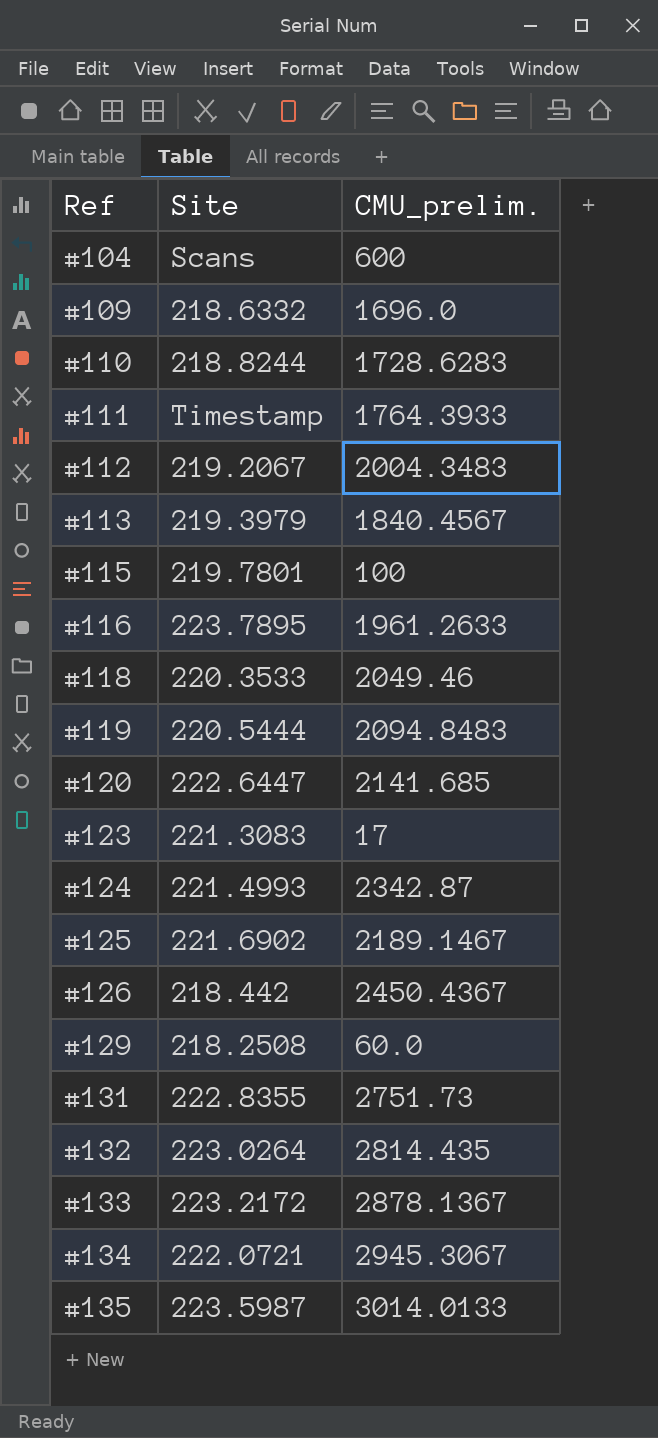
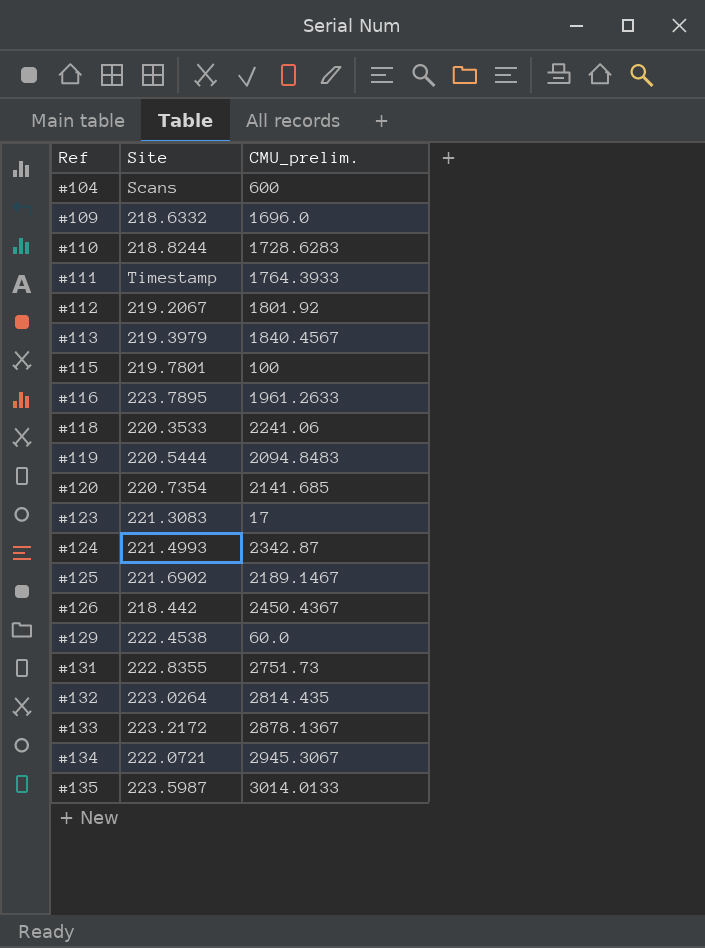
#112 | CMU_prelim.: 2004.3483 -> 1801.92
#118 | CMU_prelim.: 2049.46 -> 2241.06
#120 | Site: 222.6447 -> 220.7354
#129 | Site: 218.2508 -> 222.4538

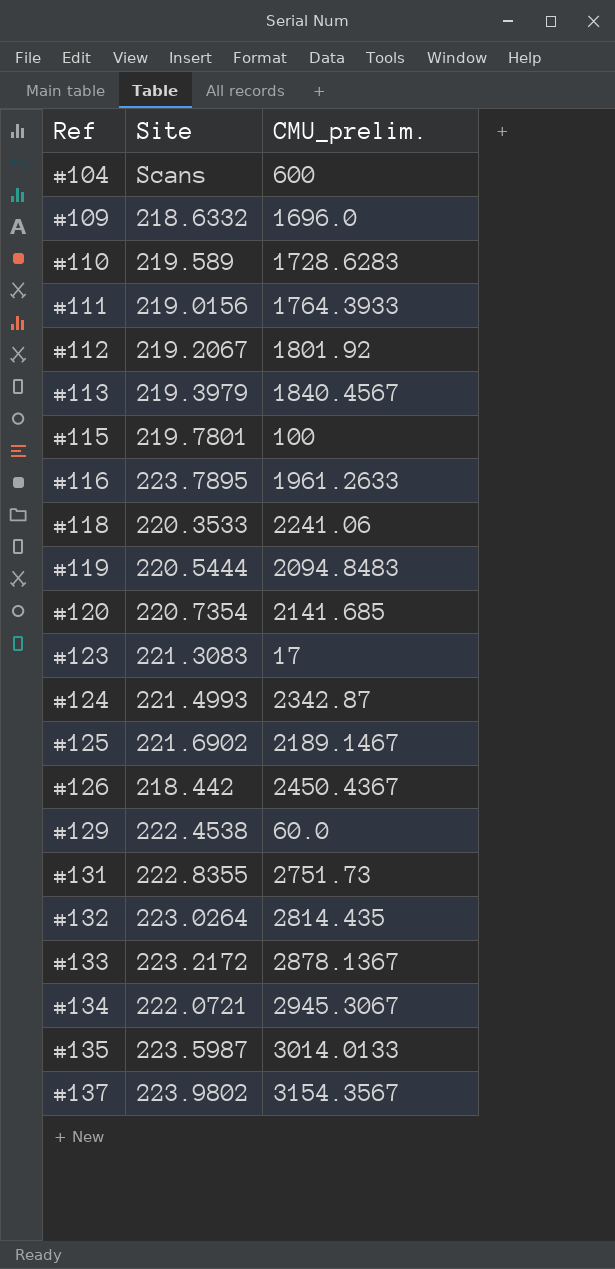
#110 | Site: 218.8244 -> 219.589
#111 | Site: Timestamp -> 219.0156
row #137: none -> 223.9802 | 3154.3567

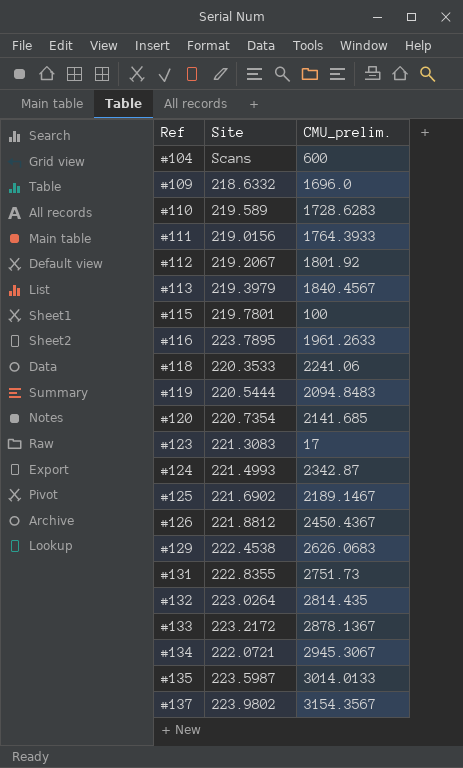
#126 | Site: 218.442 -> 221.8812
#129 | CMU_prelim.: 60.0 -> 2626.0683

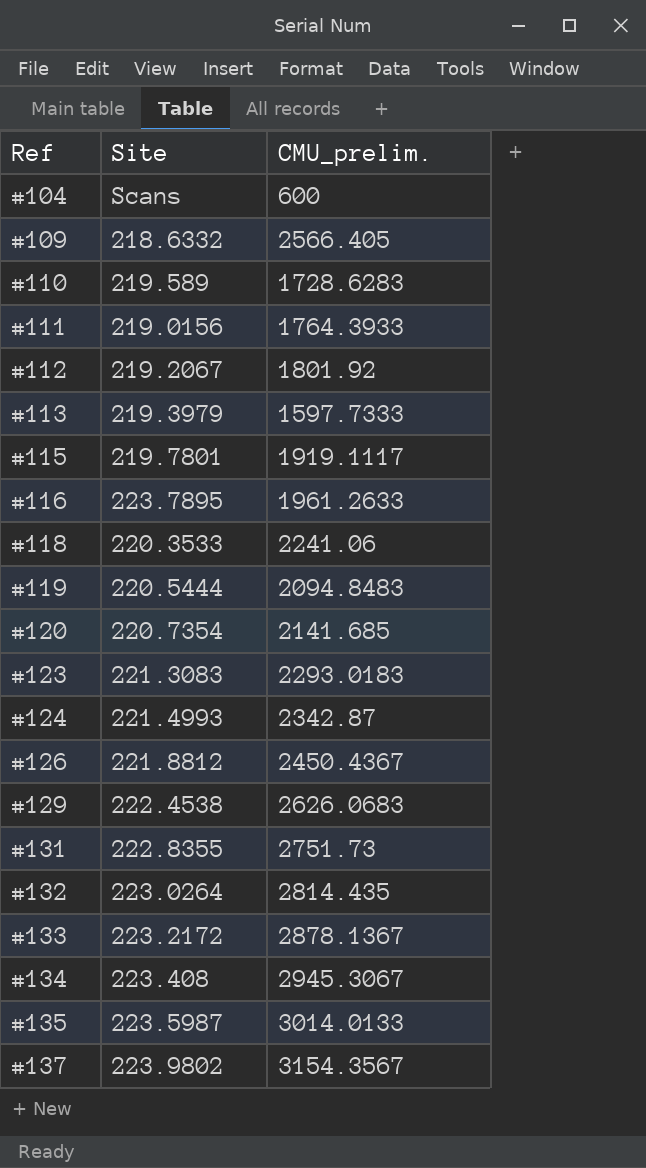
row #125: 221.6902 | 2189.1467 -> none
#109 | CMU_prelim.: 1696.0 -> 2566.405
#113 | CMU_prelim.: 1840.4567 -> 1597.7333
#115 | CMU_prelim.: 100 -> 1919.1117
#123 | CMU_prelim.: 17 -> 2293.0183
#134 | Site: 222.0721 -> 223.408

